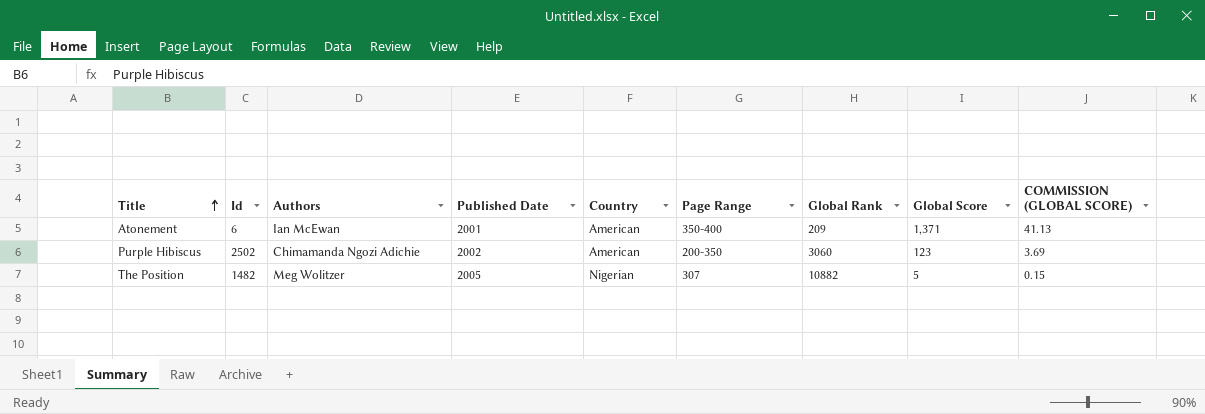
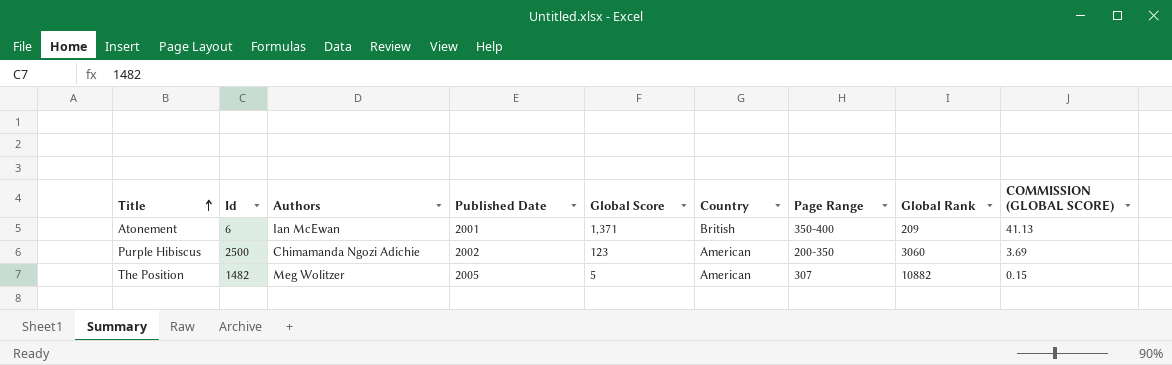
column Global Score | position: 8 -> 5
Atonement | Country: American -> British
Purple Hibiscus | Id: 2502 -> 2500
The Position | Country: Nigerian -> American

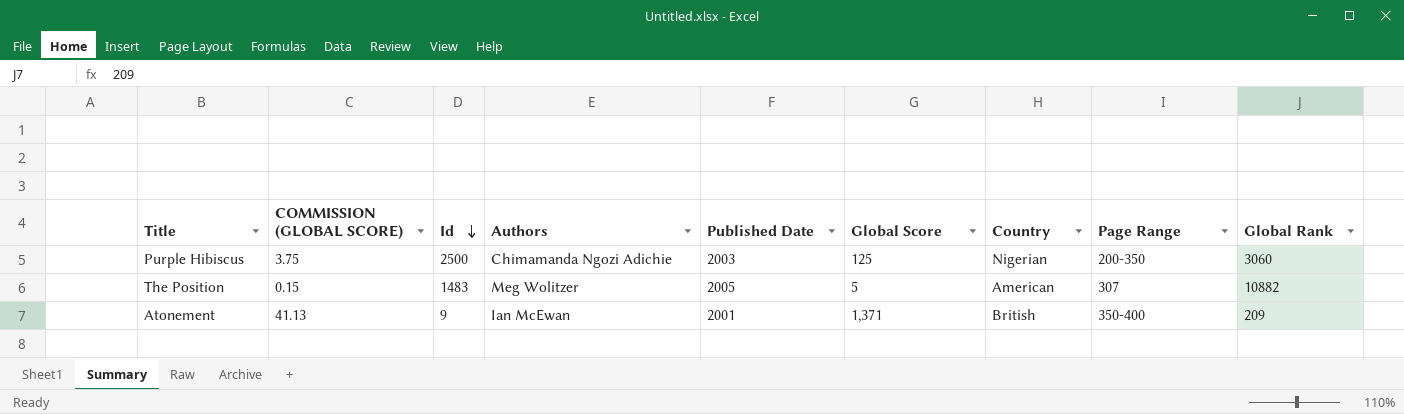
row order: Title ascending -> Id descending
column COMMISSION (GLOBAL SCORE) | position: 9 -> 2
Purple Hibiscus | COMMISSION (GLOBAL SCORE): 3.69 -> 3.75
Purple Hibiscus | Published Date: 2002 -> 2003
Purple Hibiscus | Global Score: 123 -> 125
Purple Hibiscus | Country: American -> Nigerian
The Position | Id: 1482 -> 1483
Atonement | Id: 6 -> 9

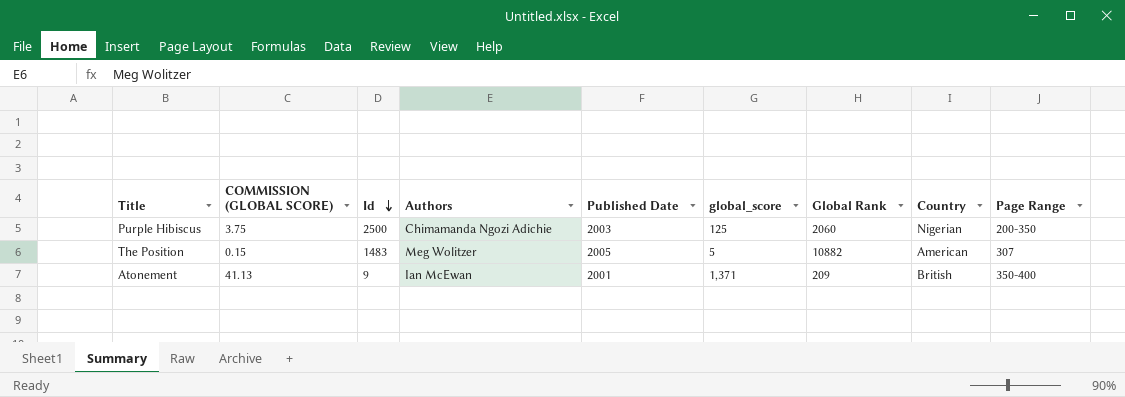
column name: Global Score -> global_score
column Global Rank | position: 9 -> 7
Purple Hibiscus | Global Rank: 3060 -> 2060

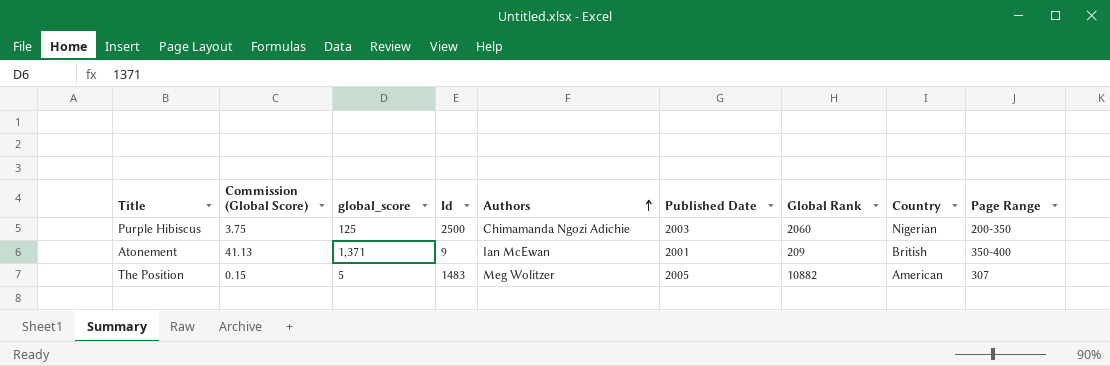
row order: Id descending -> Authors ascending
column name: COMMISSION (GLOBAL SCORE) -> Commission (Global Score)
column global_score | position: 6 -> 3

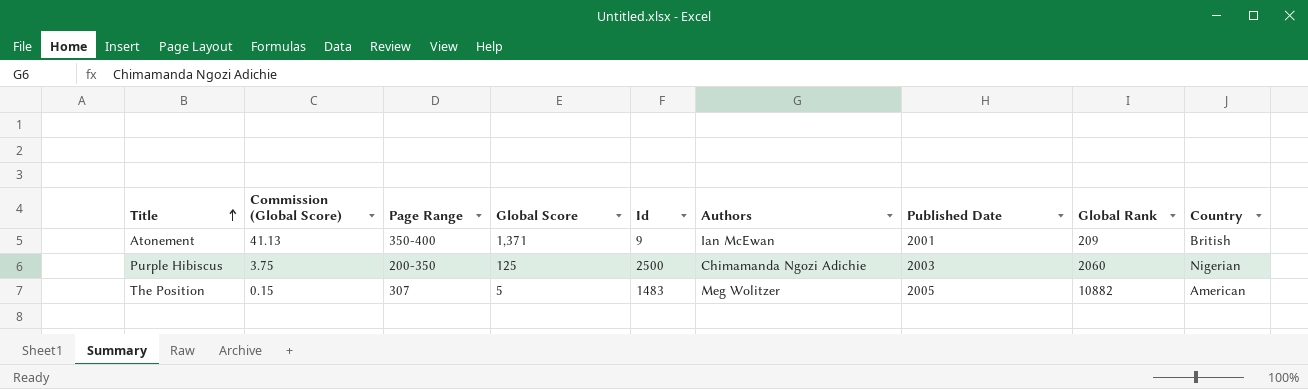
row order: Authors ascending -> Title ascending
column Page Range | position: 9 -> 3
column name: global_score -> Global Score

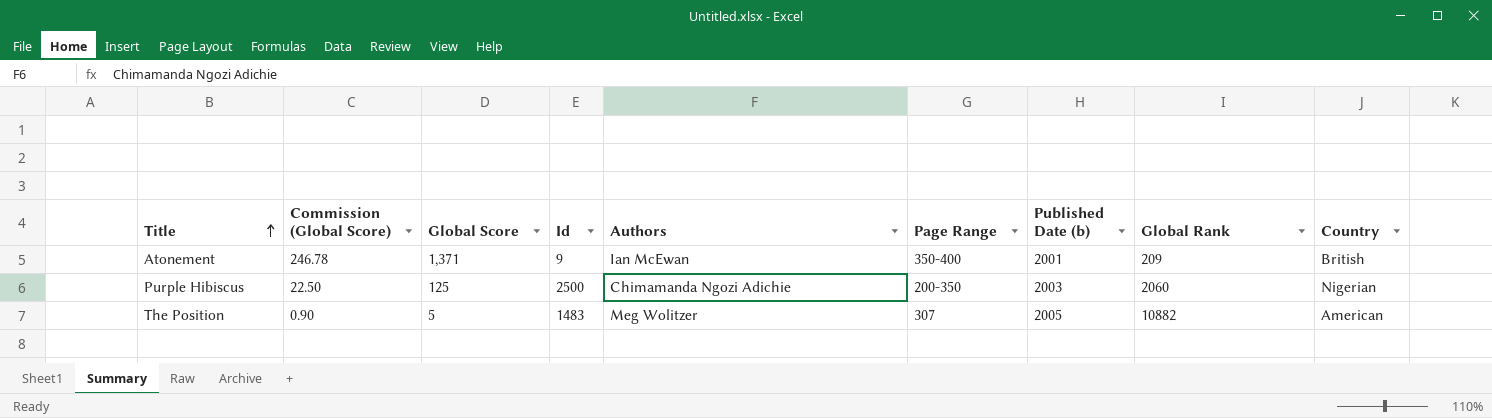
column Commission (Global Score) | formula: [Global Score] * 0.03 -> [Global Score] * 0.18
column Page Range | position: 3 -> 6
column name: Published Date -> Published Date (b)

